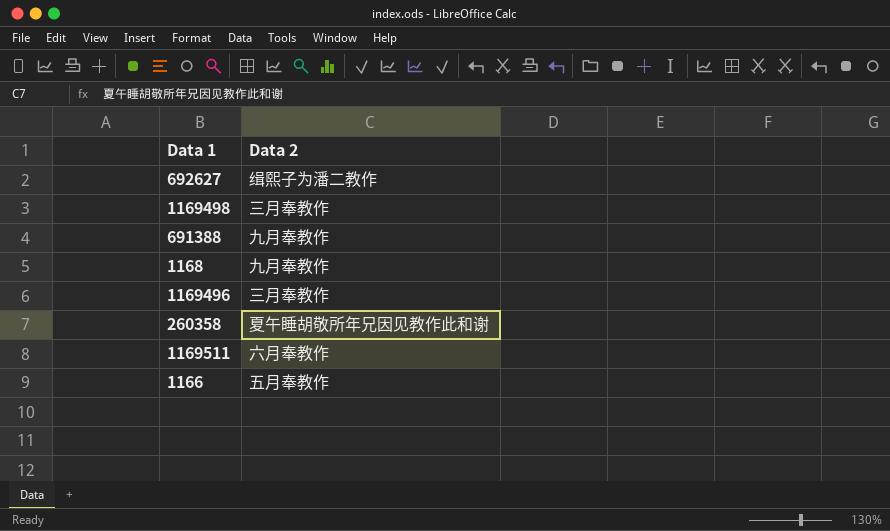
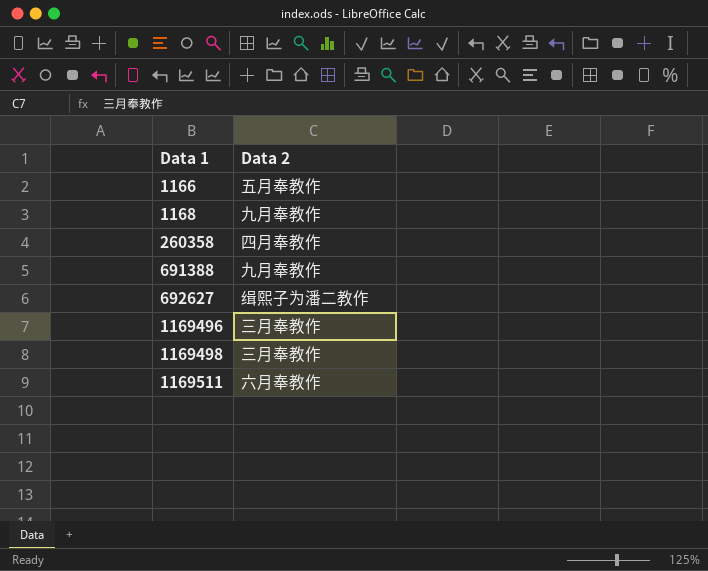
row order: none -> Data 1 ascending
260358 | Data 2: 夏午睡胡敬所年兄因见教作此和谢 -> 四月奉教作

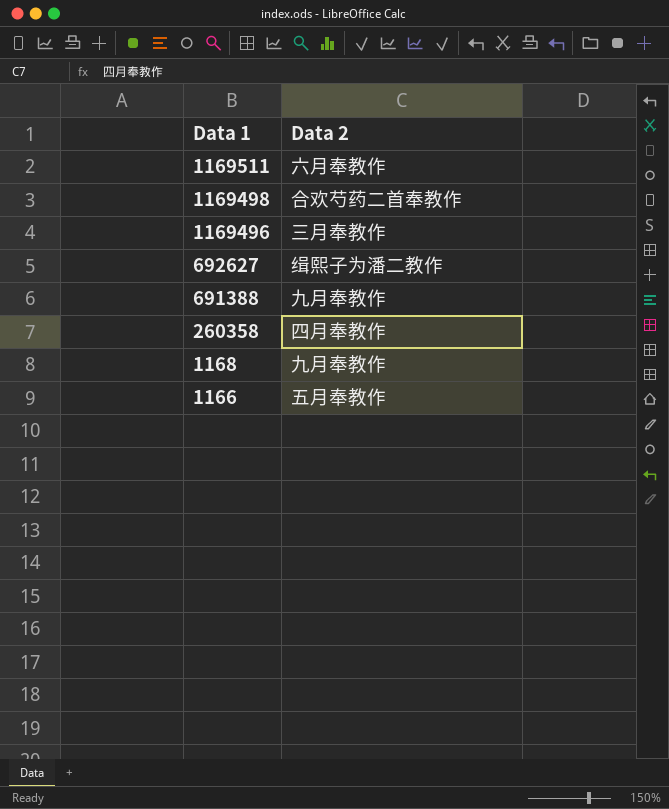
row order: Data 1 ascending -> Data 1 descending
1169498 | Data 2: 三月奉教作 -> 合欢芍药二首奉教作

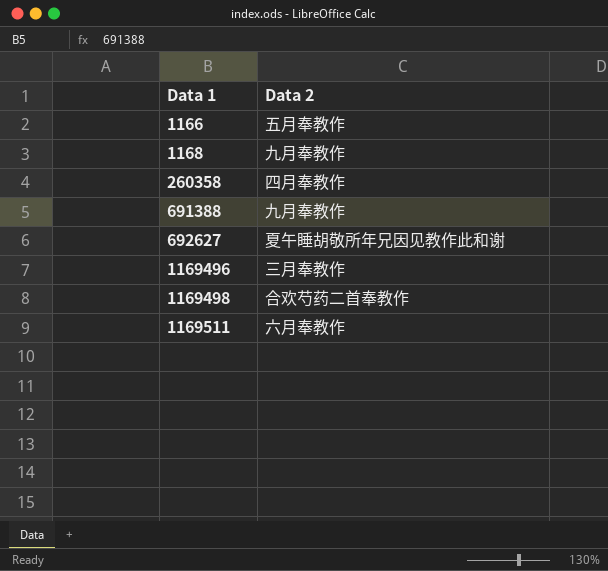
row order: Data 1 descending -> Data 1 ascending
692627 | Data 2: 缉熙子为潘二教作 -> 夏午睡胡敬所年兄因见教作此和谢

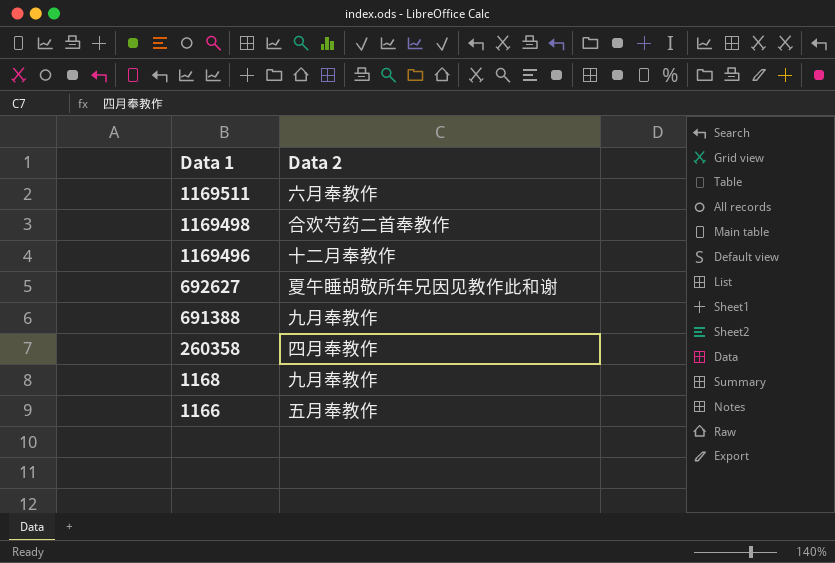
row order: Data 1 ascending -> Data 1 descending
1169496 | Data 2: 三月奉教作 -> 十二月奉教作

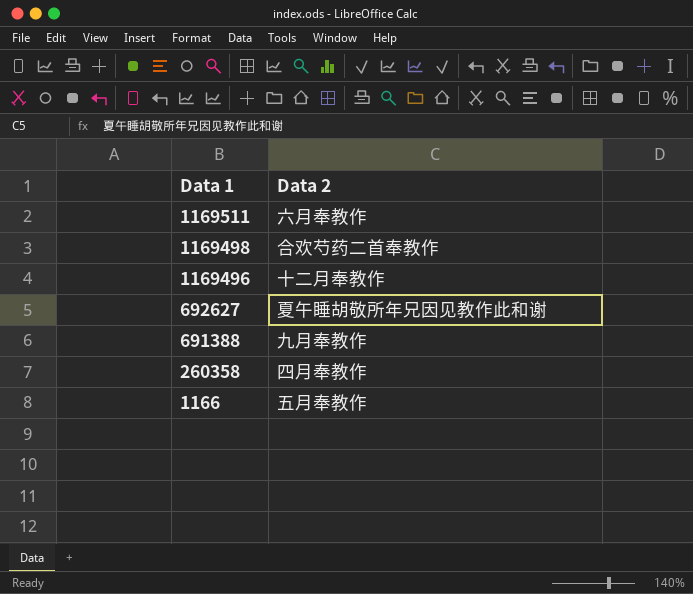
row 1168: 九月奉教作 -> none

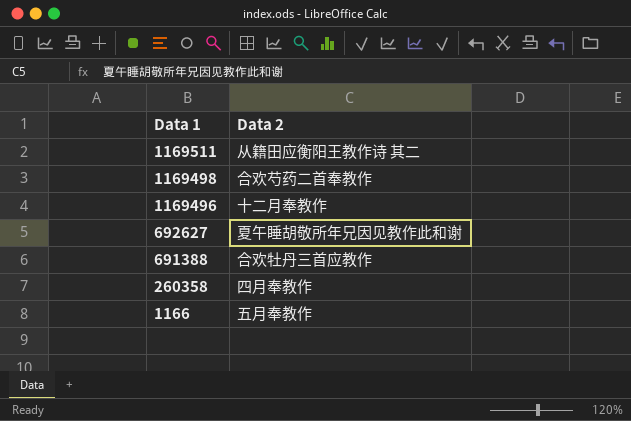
1169511 | Data 2: 六月奉教作 -> 从籍田应衡阳王教作诗 其二
691388 | Data 2: 九月奉教作 -> 合欢牡丹三首应教作

